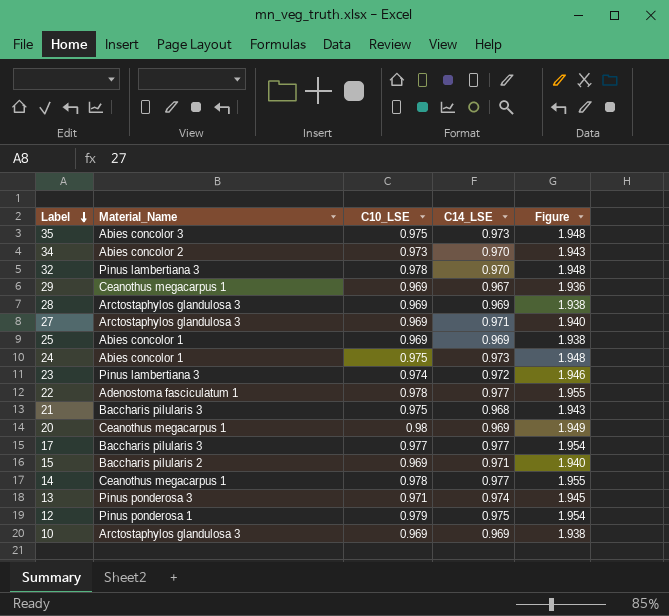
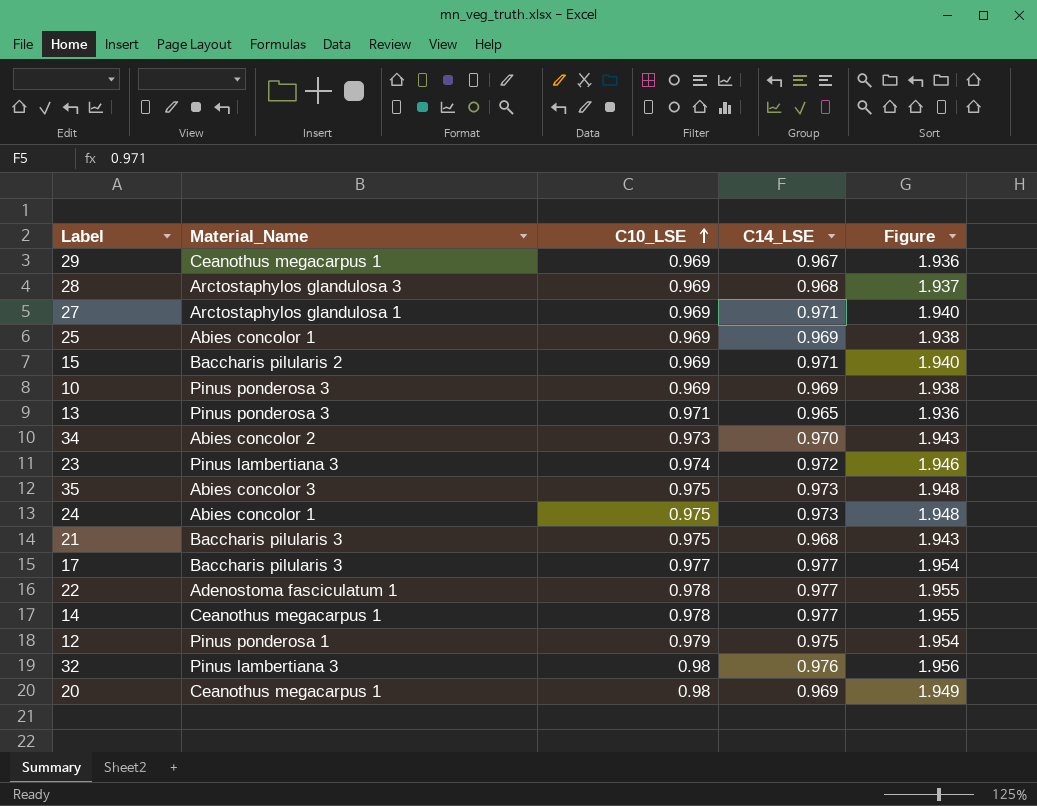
row order: Label descending -> C10_LSE ascending
28 | C14_LSE: 0.969 -> 0.968
28 | Figure: 1.938 -> 1.937
27 | Material_Name: Arctostaphylos glandulosa 3 -> Arctostaphylos glandulosa 1
10 | Material_Name: Arctostaphylos glandulosa 3 -> Pinus ponderosa 3
13 | C14_LSE: 0.974 -> 0.965
13 | Figure: 1.945 -> 1.936
32 | C10_LSE: 0.978 -> 0.98
32 | C14_LSE: 0.970 -> 0.976
32 | Figure: 1.948 -> 1.956

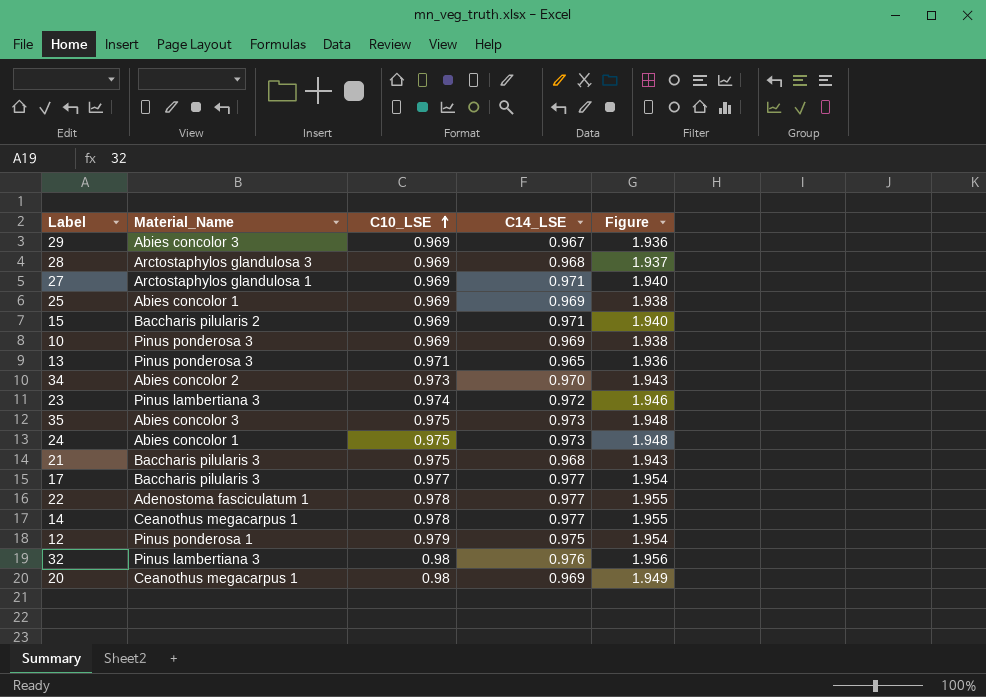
29 | Material_Name: Ceanothus megacarpus 1 -> Abies concolor 3

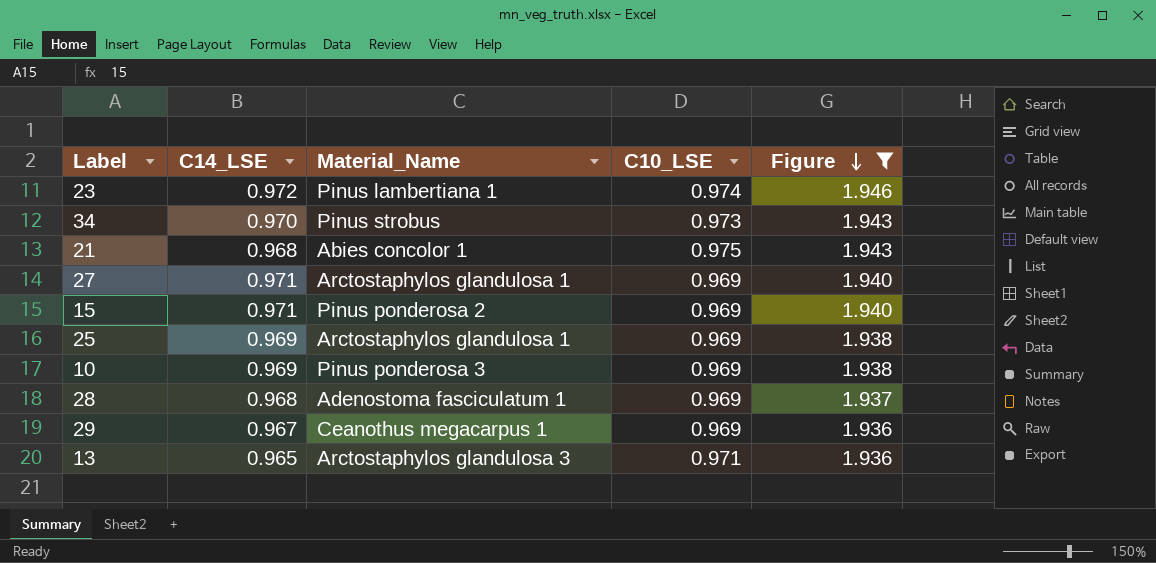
filter: none -> Figure <= 1.946
row order: C10_LSE ascending -> Figure descending
column C14_LSE | position: 4 -> 2
23 | Material_Name: Pinus lambertiana 3 -> Pinus lambertiana 1
34 | Material_Name: Abies concolor 2 -> Pinus strobus
21 | Material_Name: Baccharis pilularis 3 -> Abies concolor 1
15 | Material_Name: Baccharis pilularis 2 -> Pinus ponderosa 2
25 | Material_Name: Abies concolor 1 -> Arctostaphylos glandulosa 1
28 | Material_Name: Arctostaphylos glandulosa 3 -> Adenostoma fasciculatum 1
29 | Material_Name: Abies concolor 3 -> Ceanothus megacarpus 1
13 | Material_Name: Pinus ponderosa 3 -> Arctostaphylos glandulosa 3

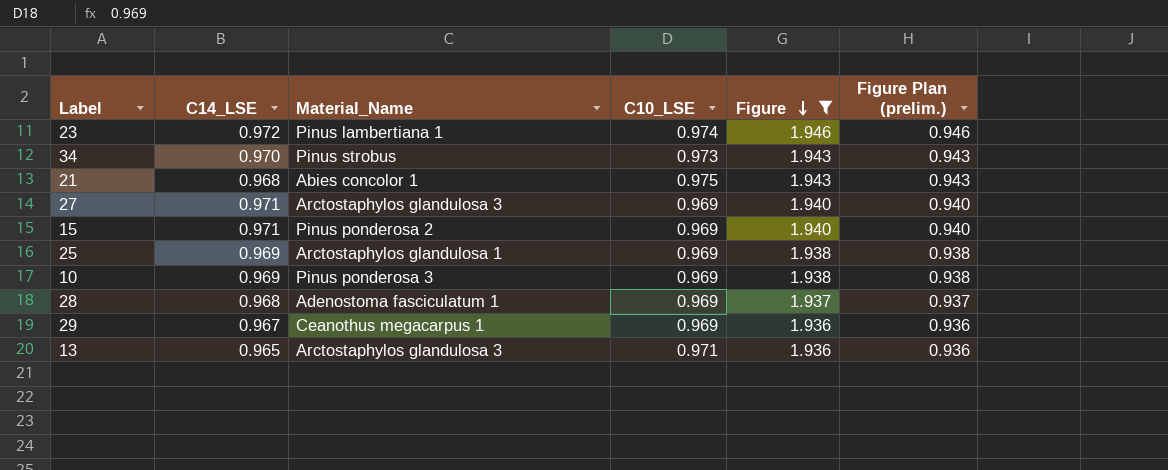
column Figure Plan (prelim.) | formula: none -> [Figure] - 1
27 | Material_Name: Arctostaphylos glandulosa 1 -> Arctostaphylos glandulosa 3

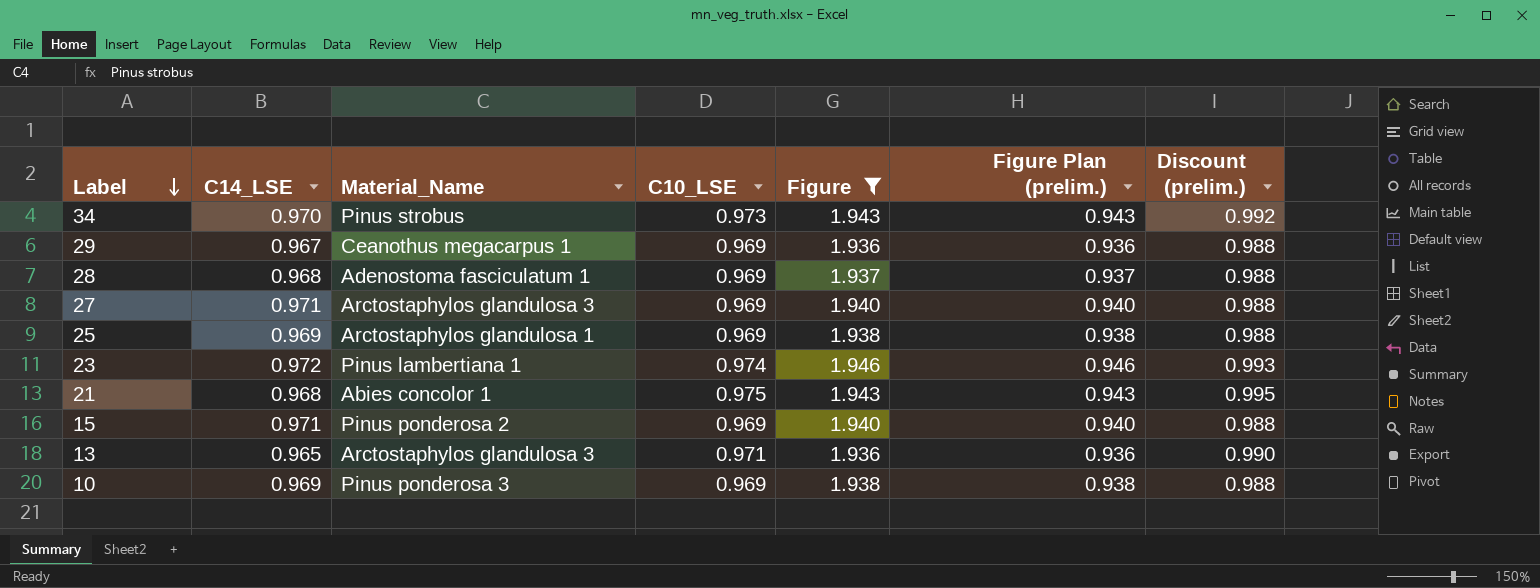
row order: Figure descending -> Label descending
column Discount (prelim.) | formula: none -> [C10_LSE] * 1.02

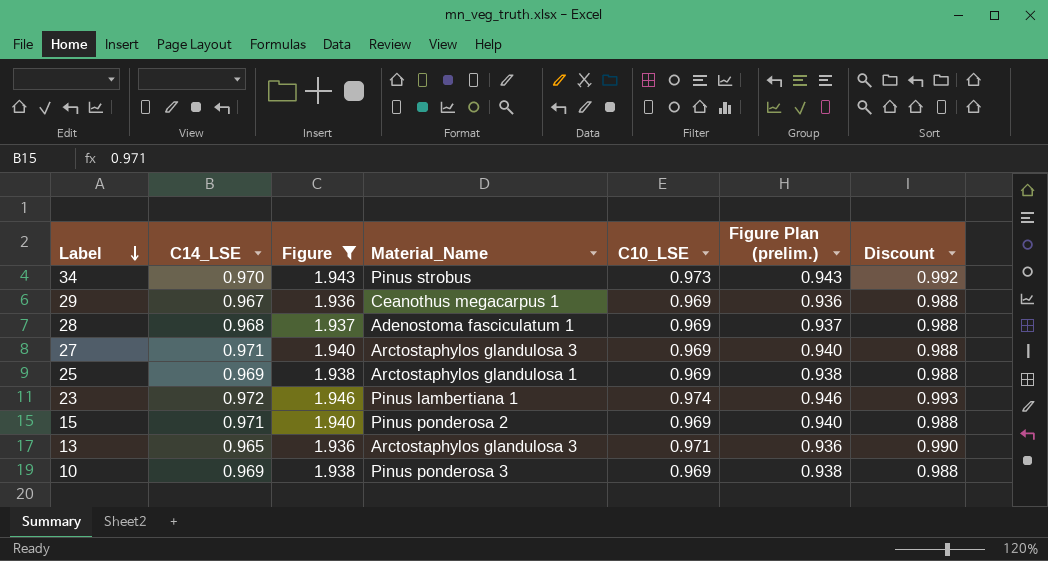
column Figure | position: 5 -> 3
column name: Discount (prelim.) -> Discount
row 21: 0.968 | Abies concolor 1 | 0.975 | 1.943 | 0.943 | 0.995 -> none

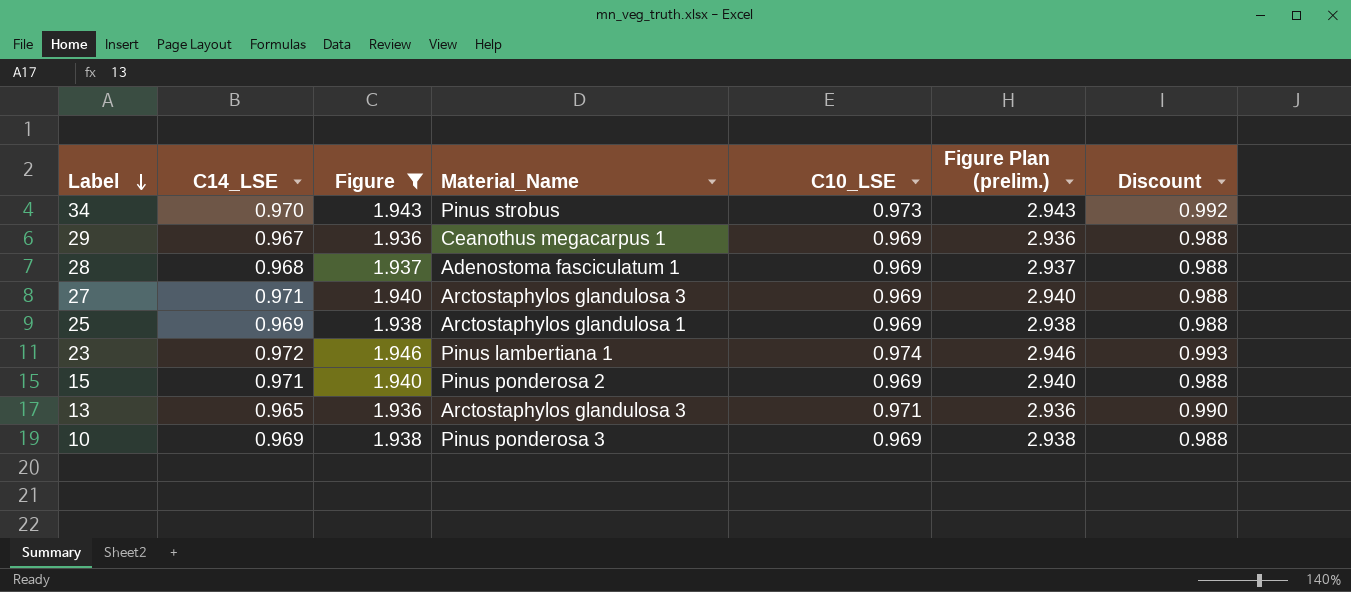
column Figure Plan (prelim.) | formula: [Figure] - 1 -> [Figure] + 1

